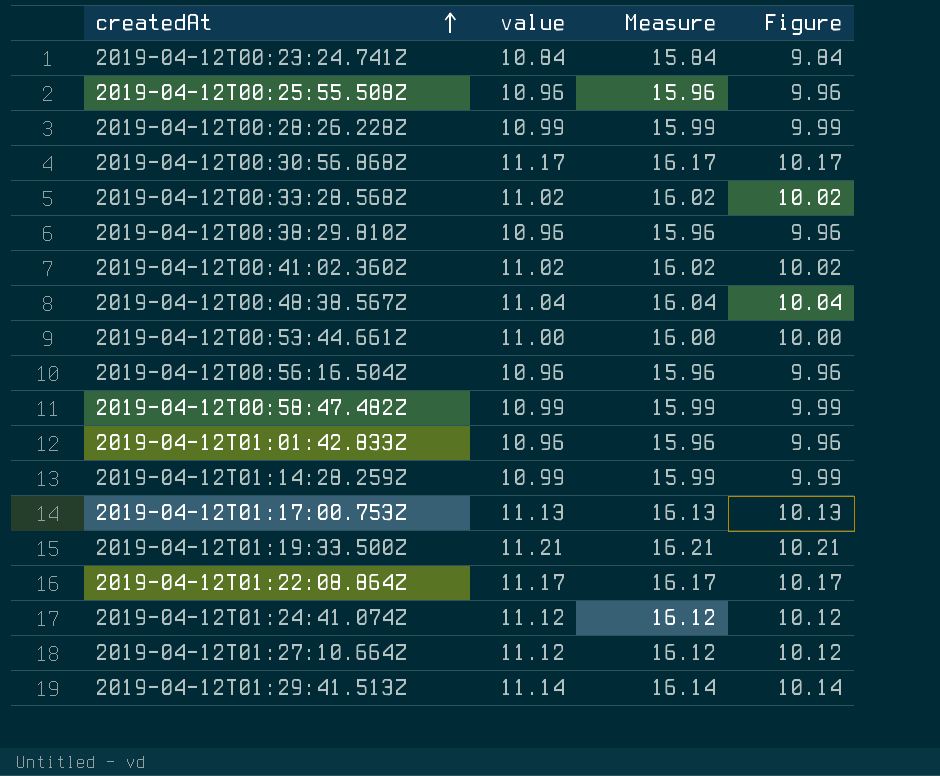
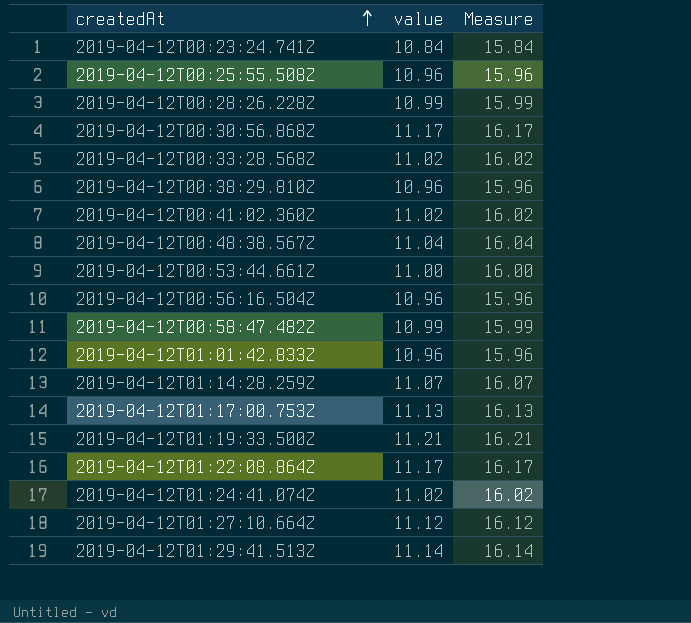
column Figure | formula: [value] - 1 -> none
2019-04-12T01:14:28.259Z | value: 10.99 -> 11.07
2019-04-12T01:14:28.259Z | Measure: 15.99 -> 16.07
2019-04-12T01:24:41.074Z | value: 11.12 -> 11.02
2019-04-12T01:24:41.074Z | Measure: 16.12 -> 16.02

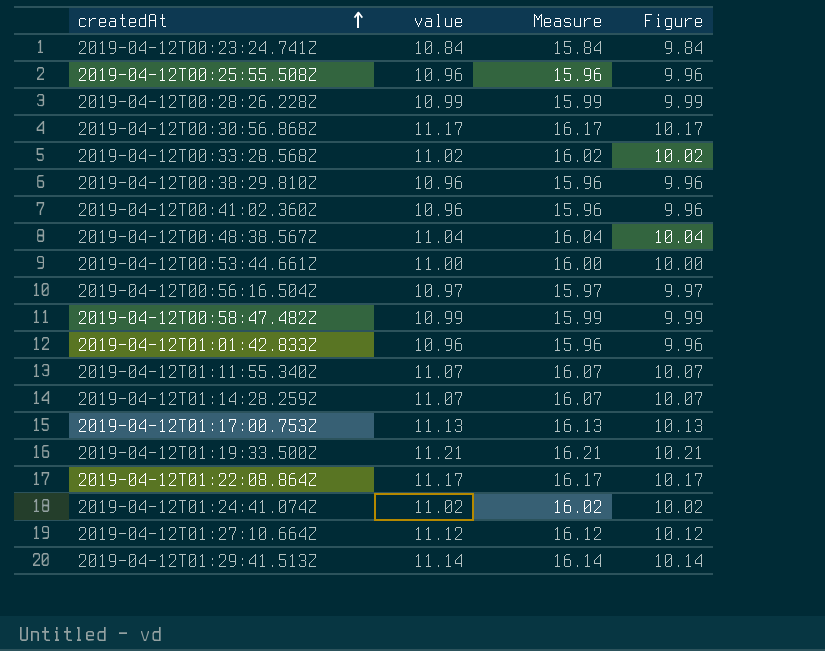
column Figure | formula: none -> [value] - 1
2019-04-12T00:41:02.360Z | value: 11.02 -> 10.96
2019-04-12T00:41:02.360Z | Measure: 16.02 -> 15.96
2019-04-12T00:56:16.504Z | value: 10.96 -> 10.97
2019-04-12T00:56:16.504Z | Measure: 15.96 -> 15.97
row 2019-04-12T01:11:55.340Z: none -> 11.07 | 16.07 | 10.07

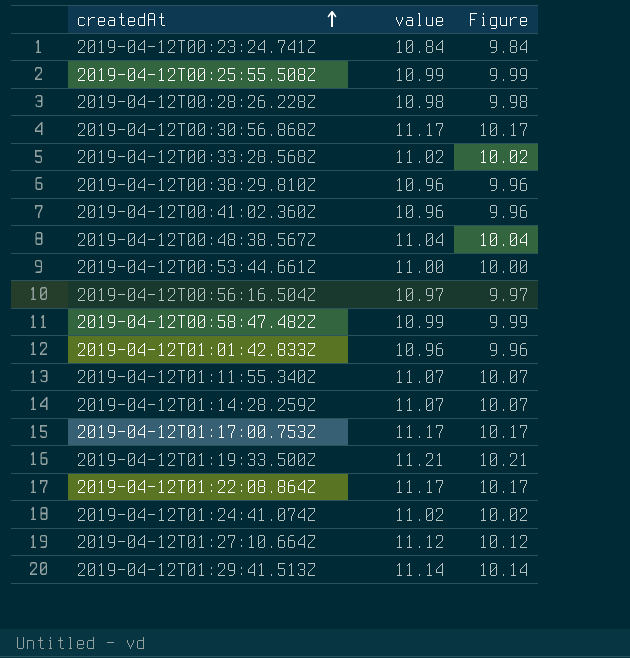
column Measure | formula: [value] + 5 -> none
2019-04-12T00:25:55.508Z | value: 10.96 -> 10.99
2019-04-12T00:25:55.508Z | Figure: 9.96 -> 9.99
2019-04-12T00:28:26.228Z | value: 10.99 -> 10.98
2019-04-12T00:28:26.228Z | Figure: 9.99 -> 9.98
2019-04-12T01:17:00.753Z | value: 11.13 -> 11.17
2019-04-12T01:17:00.753Z | Figure: 10.13 -> 10.17

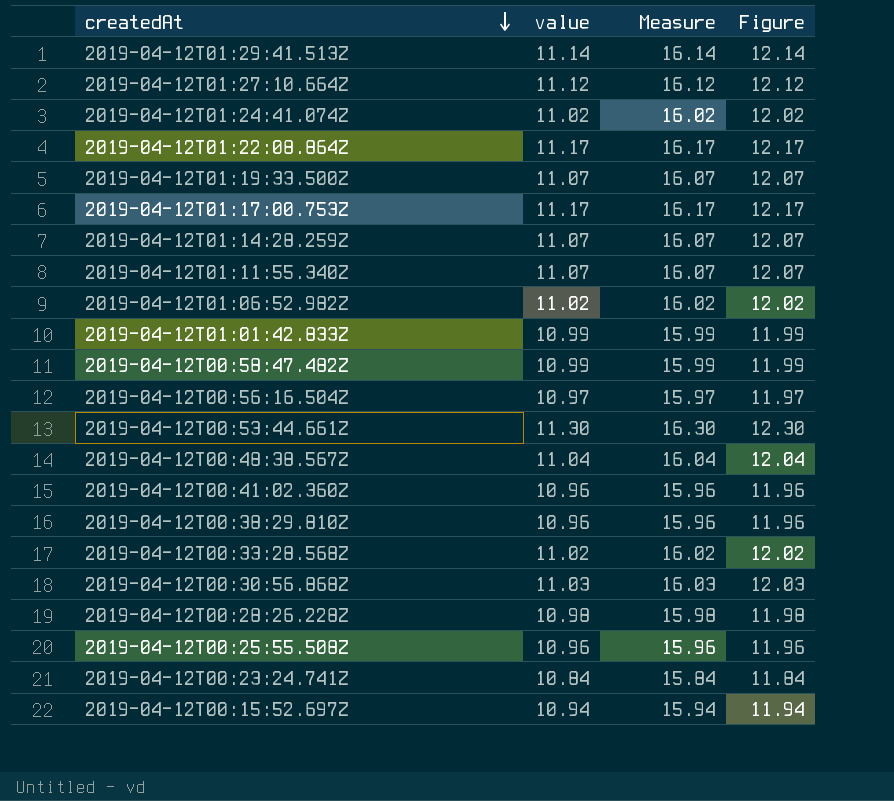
row order: createdAt ascending -> createdAt descending
column Measure | formula: none -> [value] + 5
column Figure | formula: [value] - 1 -> [value] + 1
2019-04-12T01:19:33.500Z | value: 11.21 -> 11.07
row 2019-04-12T01:06:52.982Z: none -> 11.02 | 16.02 | 12.02
2019-04-12T01:01:42.833Z | value: 10.96 -> 10.99
2019-04-12T00:53:44.661Z | value: 11.00 -> 11.30
2019-04-12T00:30:56.868Z | value: 11.17 -> 11.03
2019-04-12T00:25:55.508Z | value: 10.99 -> 10.96
row 2019-04-12T00:15:52.697Z: none -> 10.94 | 15.94 | 11.94

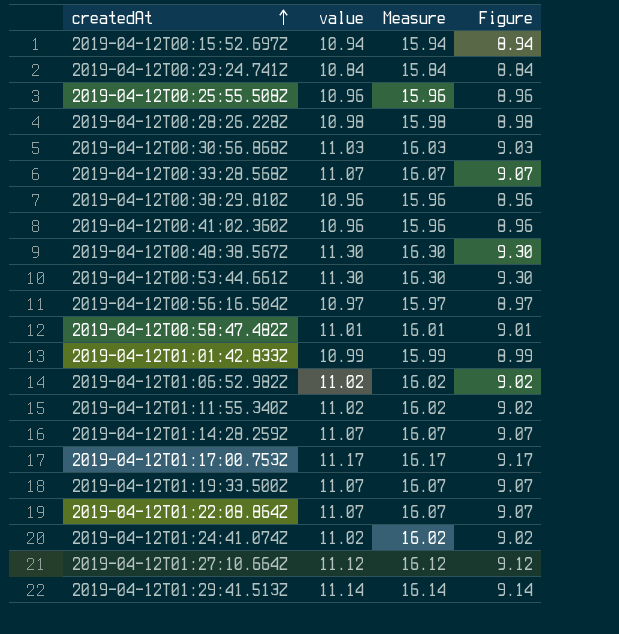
row order: createdAt descending -> createdAt ascending
column Figure | formula: [value] + 1 -> [value] - 2
2019-04-12T00:33:28.568Z | value: 11.02 -> 11.07
2019-04-12T00:33:28.568Z | Measure: 16.02 -> 16.07
2019-04-12T00:48:38.567Z | value: 11.04 -> 11.30
2019-04-12T00:48:38.567Z | Measure: 16.04 -> 16.30
2019-04-12T00:58:47.482Z | value: 10.99 -> 11.01
2019-04-12T00:58:47.482Z | Measure: 15.99 -> 16.01
2019-04-12T01:11:55.340Z | value: 11.07 -> 11.02
2019-04-12T01:11:55.340Z | Measure: 16.07 -> 16.02
2019-04-12T01:22:08.864Z | value: 11.17 -> 11.07
2019-04-12T01:22:08.864Z | Measure: 16.17 -> 16.07

